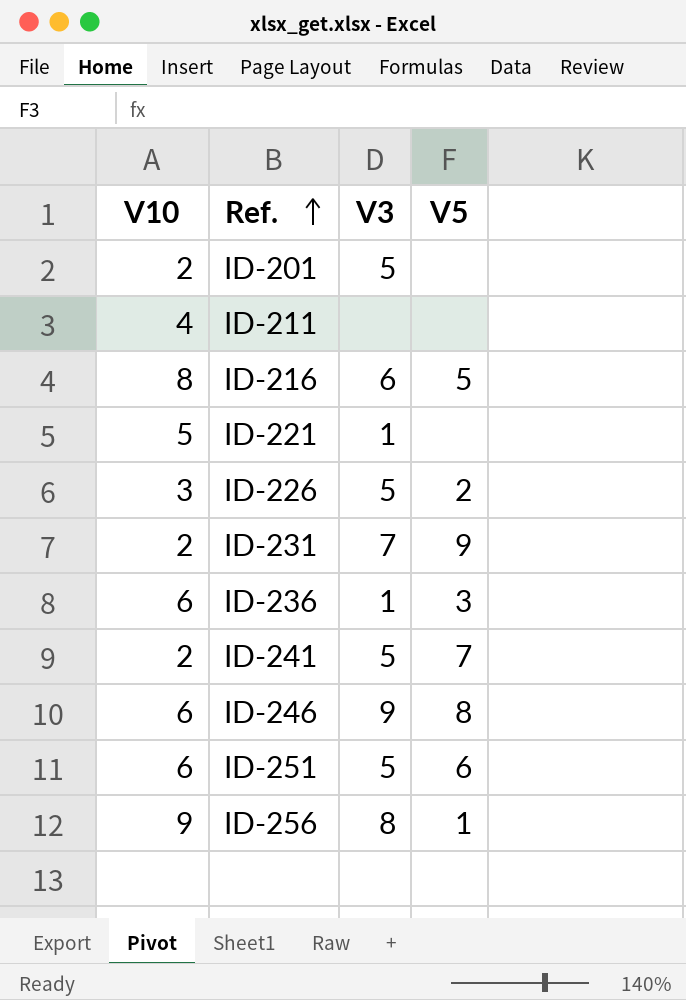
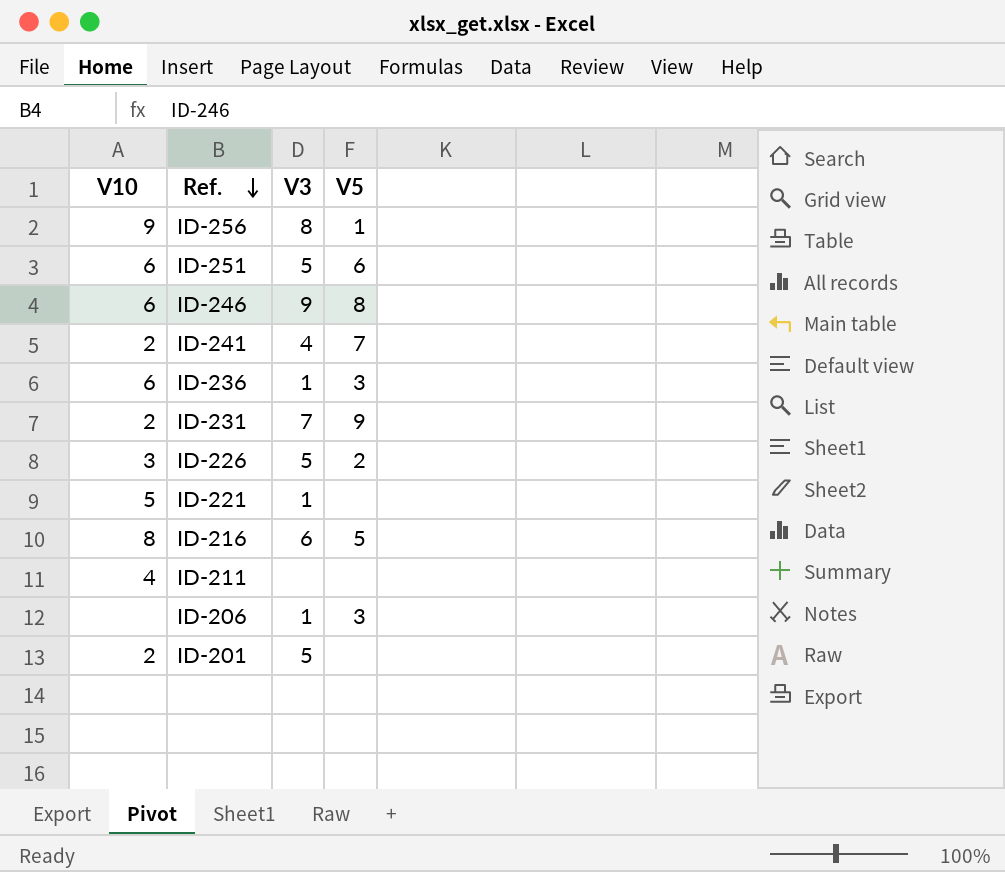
row order: Ref. ascending -> Ref. descending
ID-241 | V3: 5 -> 4
row ID-206: none -> none | 1 | 3

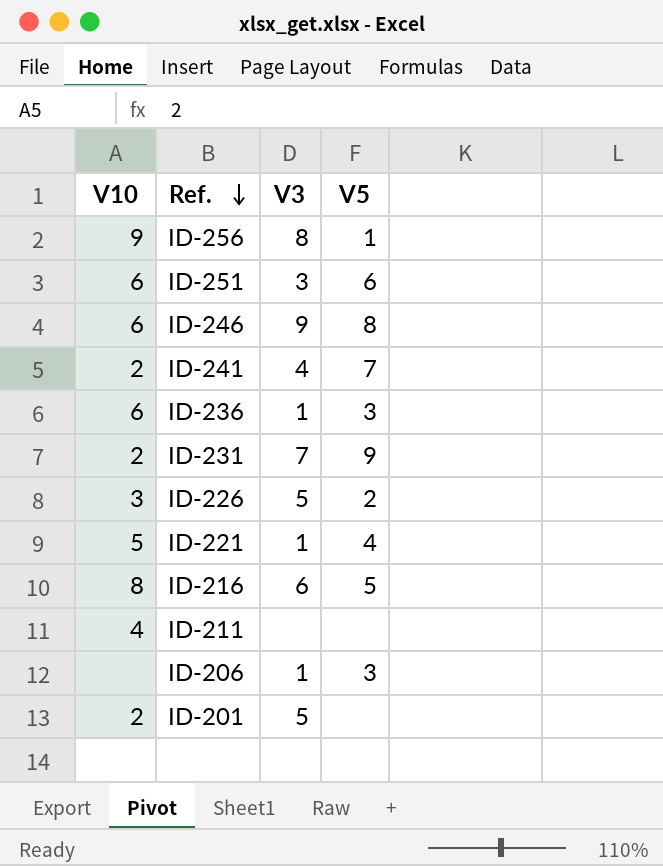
ID-251 | V3: 5 -> 3
ID-221 | V5: none -> 4

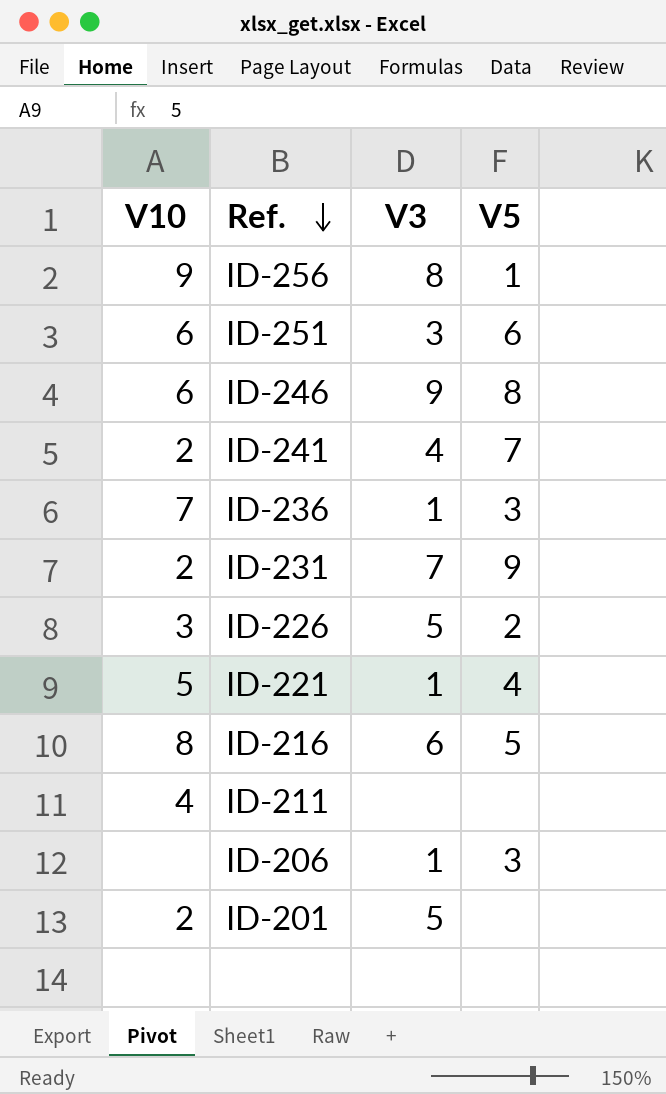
ID-236 | V10: 6 -> 7

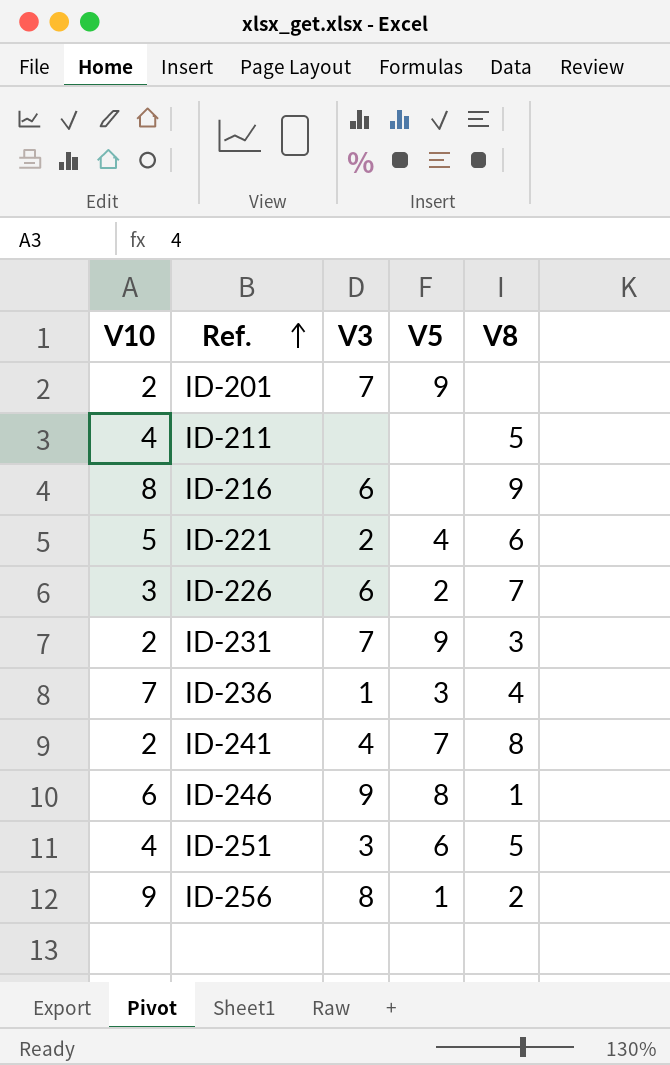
row order: Ref. descending -> Ref. ascending
column V8 | position: none -> 5
row ID-206: none | 1 | 3 -> none
ID-201 | V3: 5 -> 7
ID-201 | V5: none -> 9
ID-216 | V5: 5 -> none
ID-221 | V3: 1 -> 2
ID-226 | V3: 5 -> 6
ID-251 | V10: 6 -> 4

